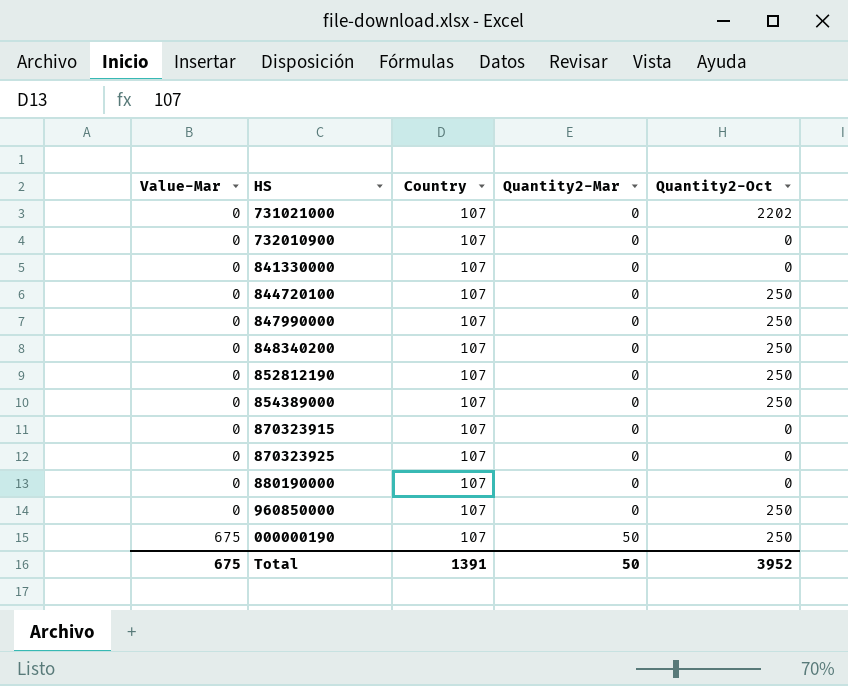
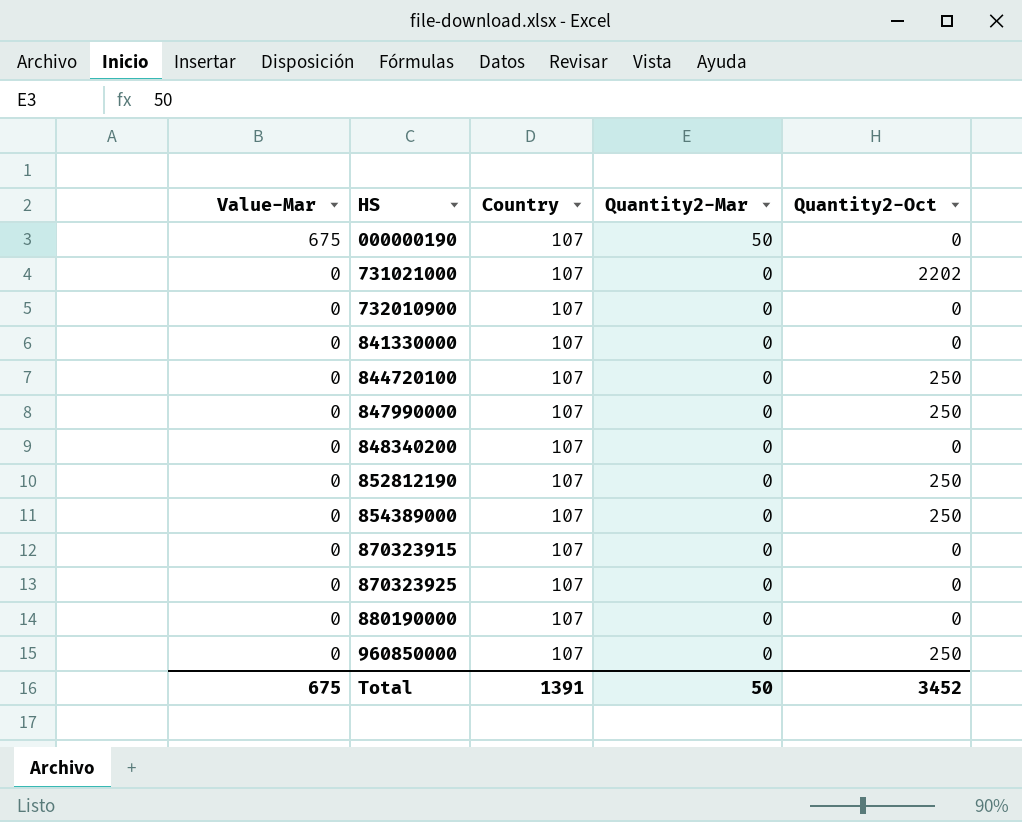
row order: Value-Mar ascending -> Value-Mar descending
000000190 | Quantity2-Oct: 250 -> 0
848340200 | Quantity2-Oct: 250 -> 0
Total | Quantity2-Oct: 3952 -> 3452

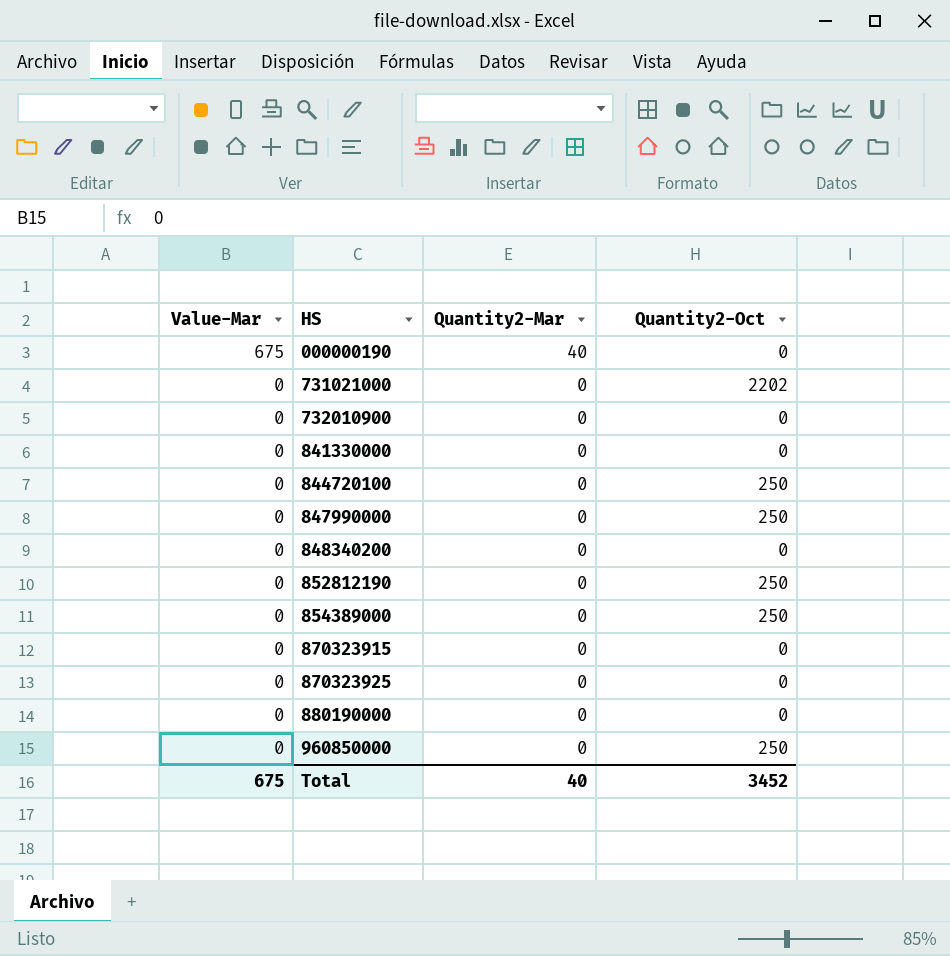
column Country | position: 3 -> none
000000190 | Quantity2-Mar: 50 -> 40
Total | Quantity2-Mar: 50 -> 40

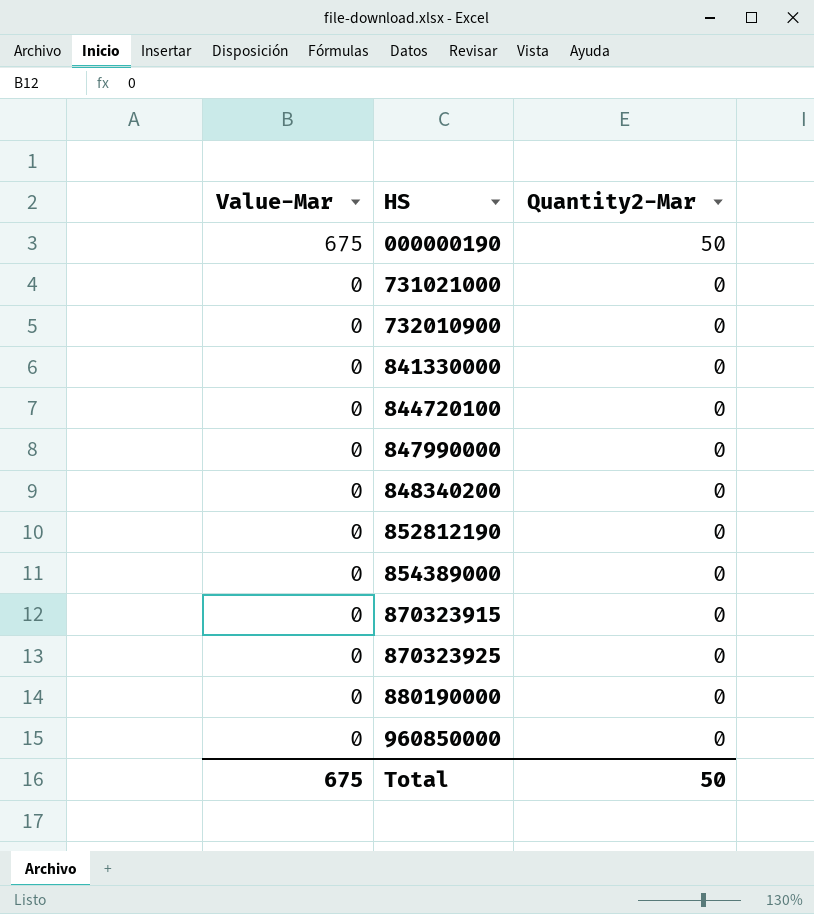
column Quantity2-Oct | position: 4 -> none
000000190 | Quantity2-Mar: 40 -> 50
Total | Quantity2-Mar: 40 -> 50

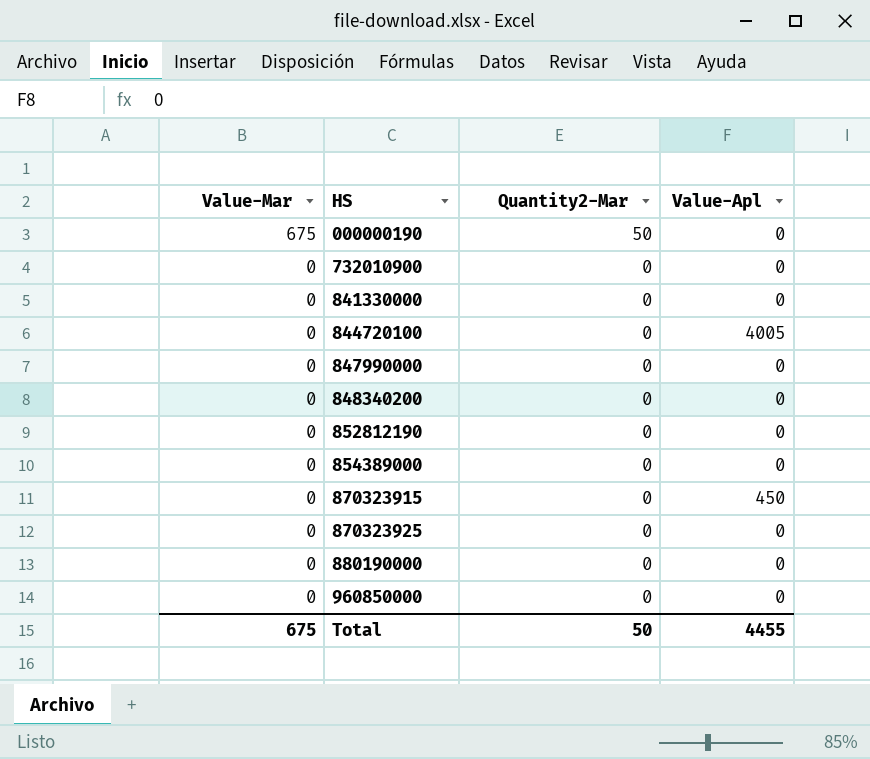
column Value-Apl | position: none -> 4
row 731021000: 0 | 0 -> none

